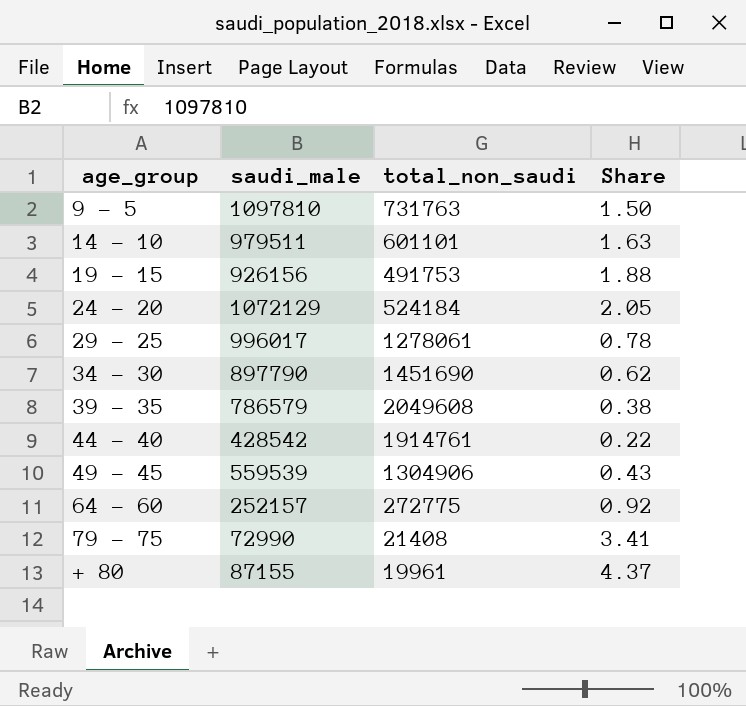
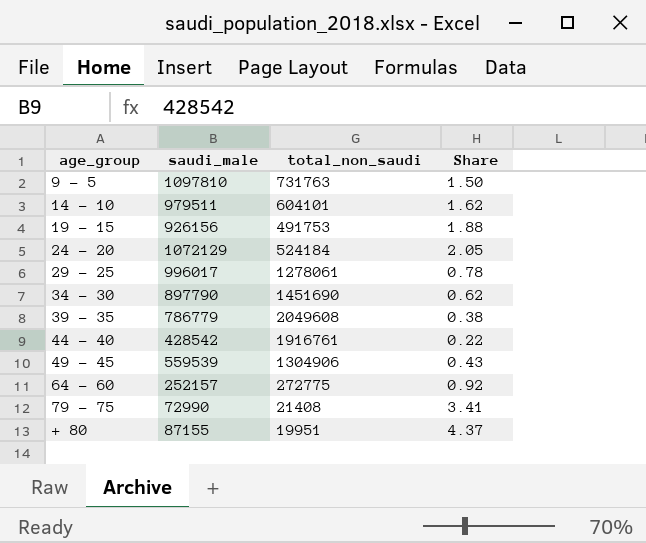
14 - 10 | total_non_saudi: 601101 -> 604101
14 - 10 | Share: 1.63 -> 1.62
39 - 35 | saudi_male: 786579 -> 786779
44 - 40 | total_non_saudi: 1914761 -> 1916761
+ 80 | total_non_saudi: 19961 -> 19951

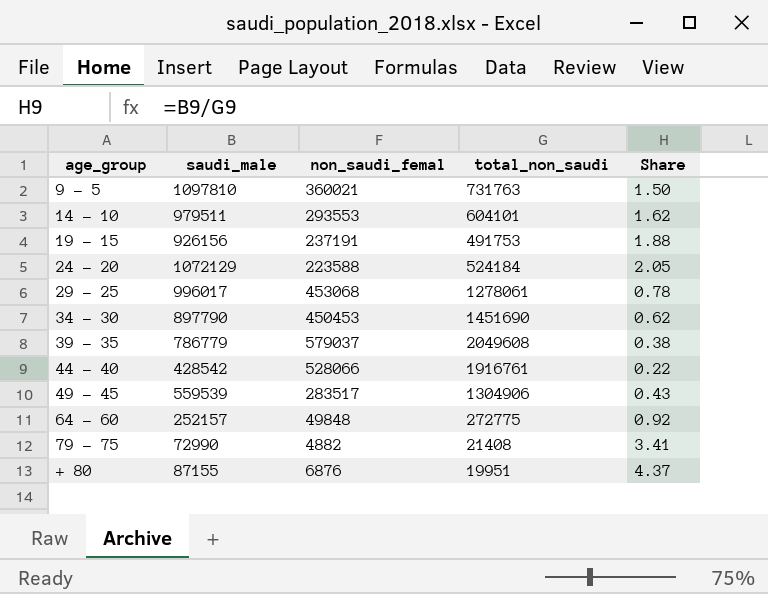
column non_saudi_femal | position: none -> 3

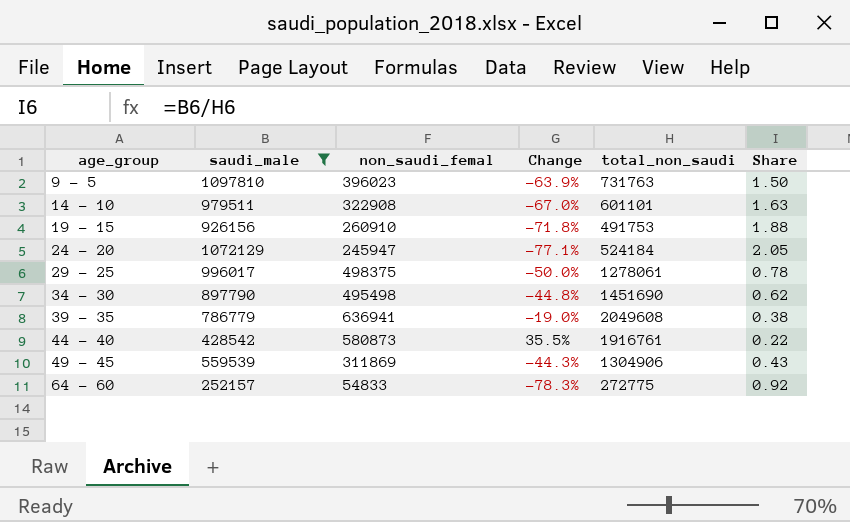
filter: none -> saudi_male >= 252157
column Change | formula: none -> ([non_saudi_femal] - [saudi_male]) / [saudi_male]
9 - 5 | non_saudi_femal: 360021 -> 396023
14 - 10 | non_saudi_femal: 293553 -> 322908
14 - 10 | total_non_saudi: 604101 -> 601101
14 - 10 | Share: 1.62 -> 1.63
19 - 15 | non_saudi_femal: 237191 -> 260910
24 - 20 | non_saudi_femal: 223588 -> 245947
29 - 25 | non_saudi_femal: 453068 -> 498375
34 - 30 | non_saudi_femal: 450453 -> 495498
39 - 35 | non_saudi_femal: 579037 -> 636941
44 - 40 | non_saudi_femal: 528066 -> 580873
49 - 45 | non_saudi_femal: 283517 -> 311869
64 - 60 | non_saudi_femal: 49848 -> 54833

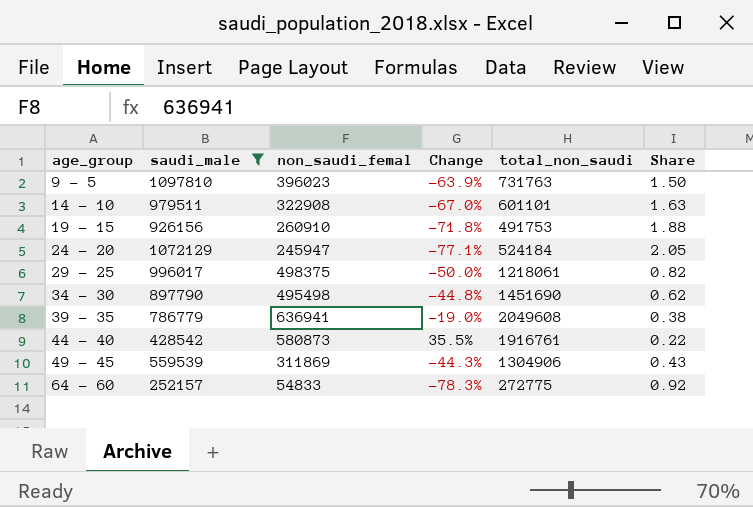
29 - 25 | total_non_saudi: 1278061 -> 1218061
29 - 25 | Share: 0.78 -> 0.82

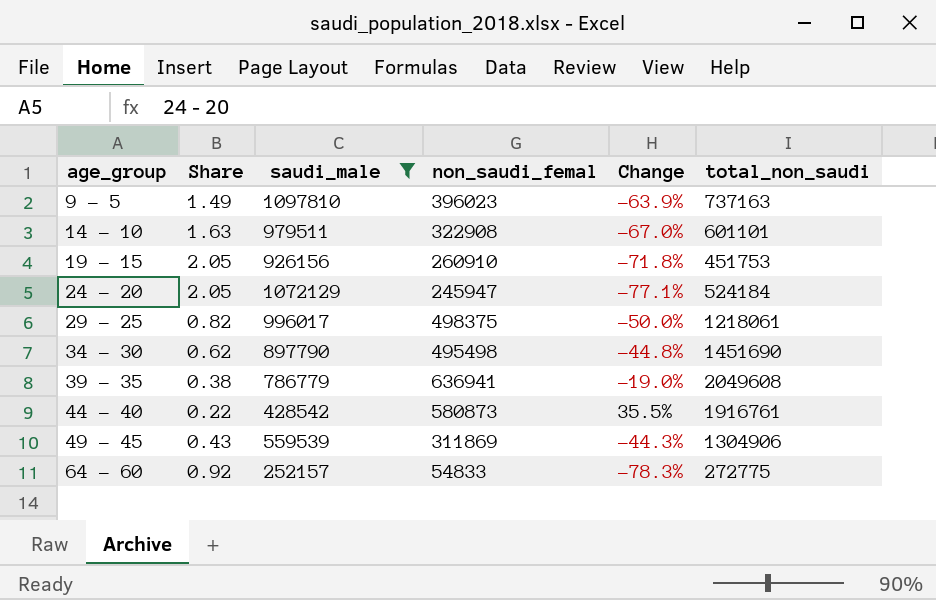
column Share | position: 6 -> 2
9 - 5 | Share: 1.50 -> 1.49
9 - 5 | total_non_saudi: 731763 -> 737163
19 - 15 | Share: 1.88 -> 2.05
19 - 15 | total_non_saudi: 491753 -> 451753

